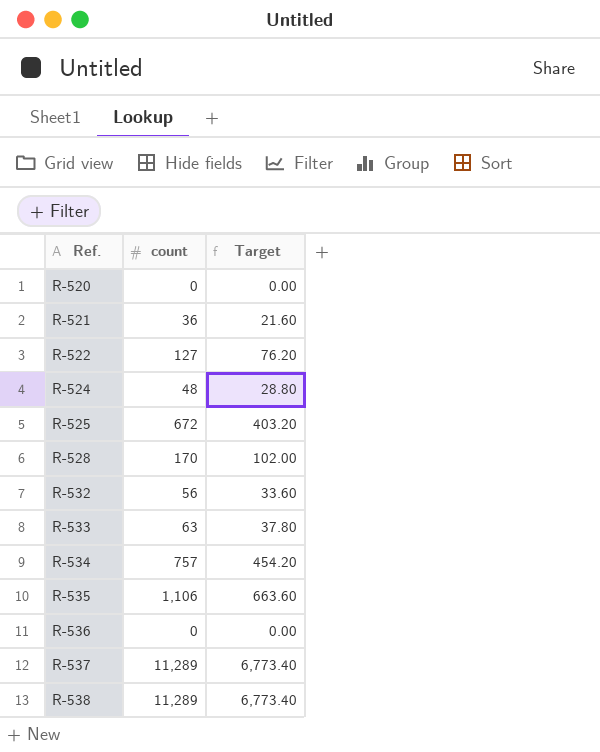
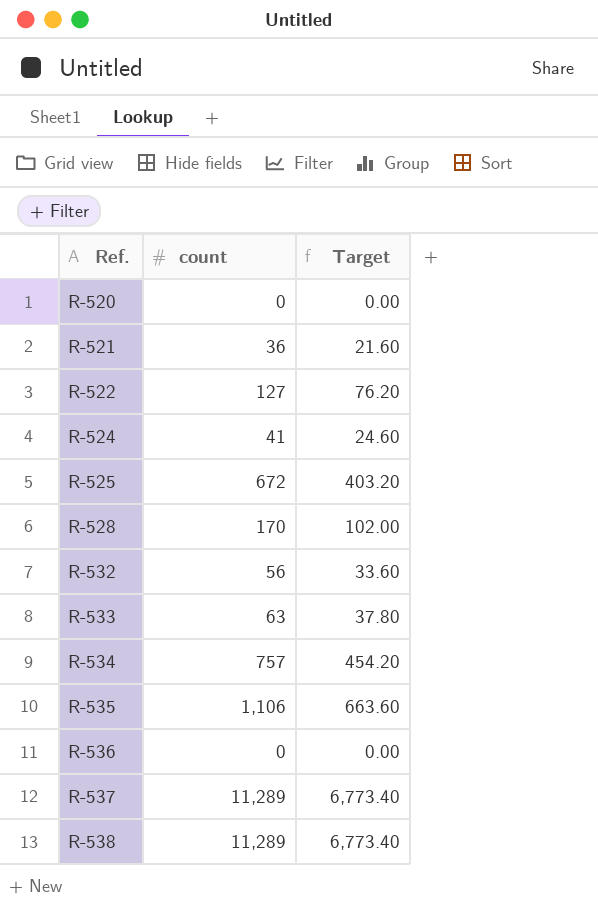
R-524 | count: 48 -> 41
R-524 | Target: 28.80 -> 24.60

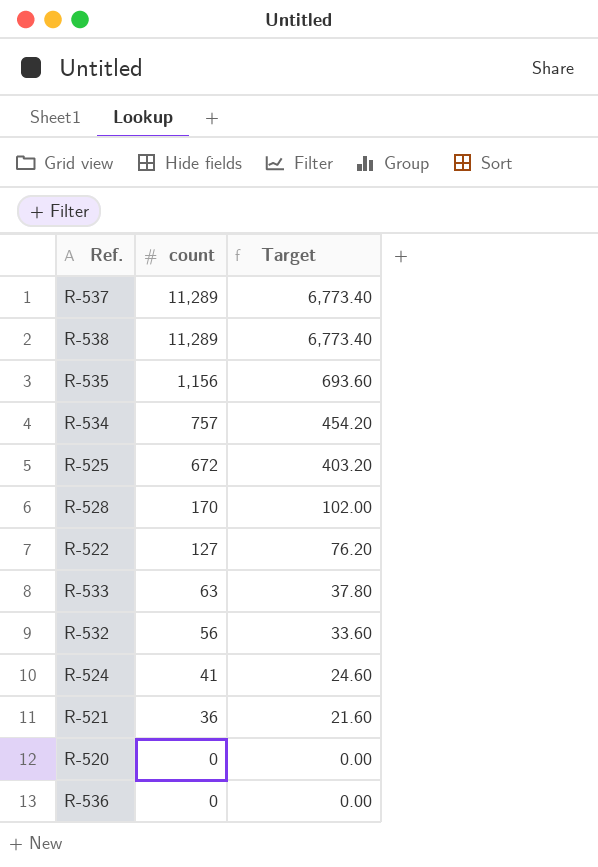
row order: Ref. ascending -> count descending
R-535 | count: 1,106 -> 1,156
R-535 | Target: 663.60 -> 693.60

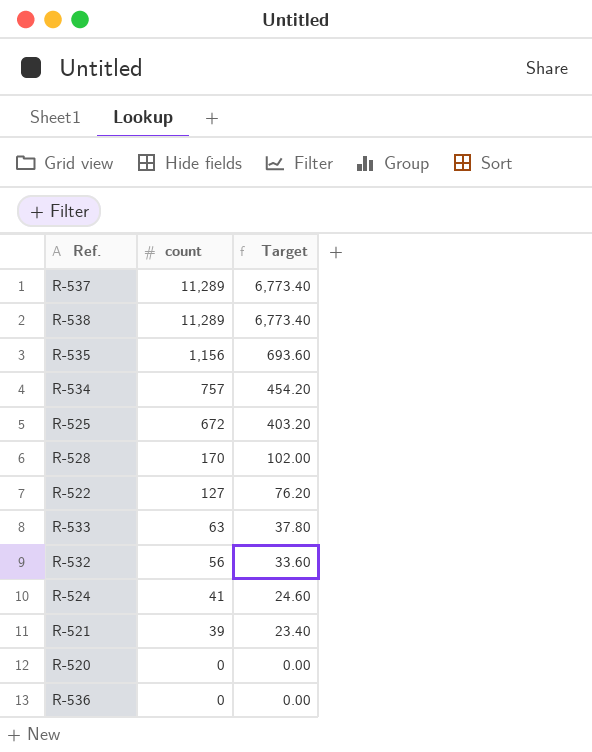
R-521 | count: 36 -> 39
R-521 | Target: 21.60 -> 23.40

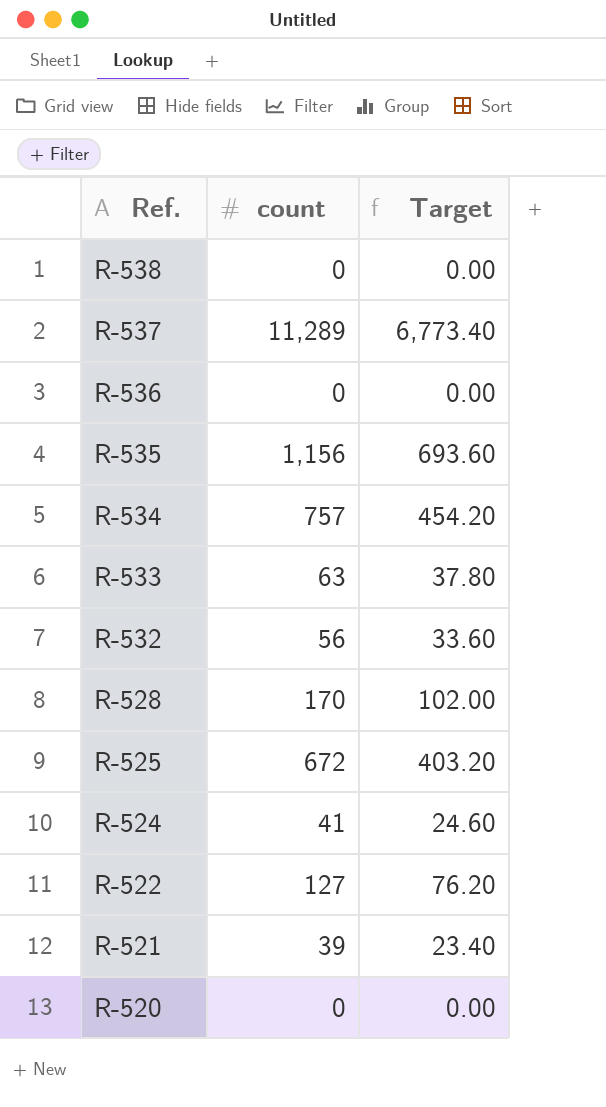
row order: count descending -> Ref. descending
R-538 | count: 11,289 -> 0
R-538 | Target: 6,773.40 -> 0.00

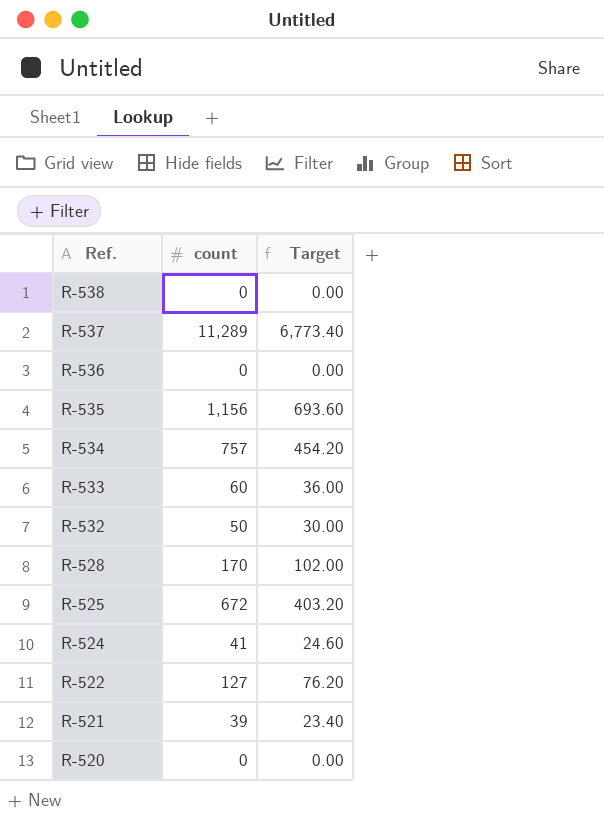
R-533 | count: 63 -> 60
R-533 | Target: 37.80 -> 36.00
R-532 | count: 56 -> 50
R-532 | Target: 33.60 -> 30.00

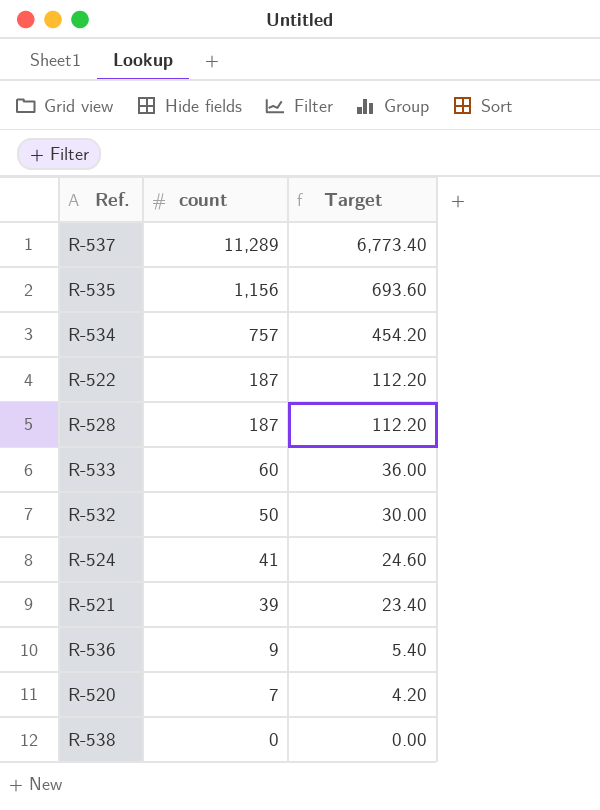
row order: Ref. descending -> count descending
row R-525: 672 | 403.20 -> none
R-522 | count: 127 -> 187
R-522 | Target: 76.20 -> 112.20
R-528 | count: 170 -> 187
R-528 | Target: 102.00 -> 112.20
R-536 | count: 0 -> 9
R-536 | Target: 0.00 -> 5.40
R-520 | count: 0 -> 7
R-520 | Target: 0.00 -> 4.20

